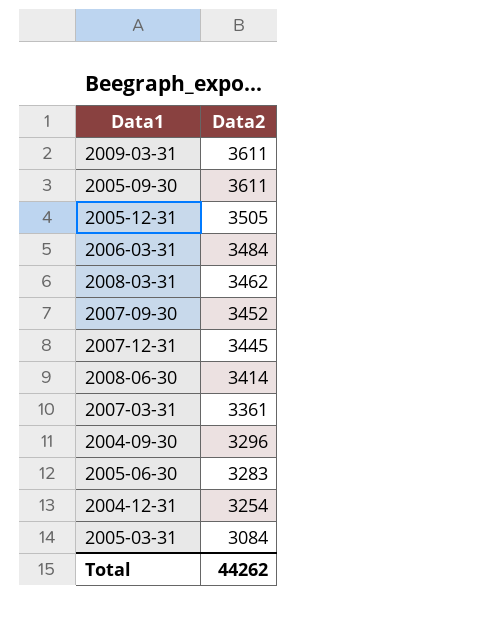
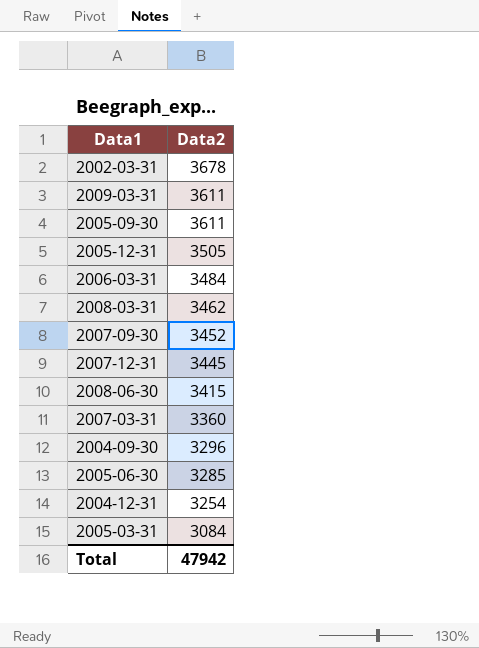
row 2002-03-31: none -> 3678
2008-06-30 | Data2: 3414 -> 3415
2007-03-31 | Data2: 3361 -> 3360
2005-06-30 | Data2: 3283 -> 3285
Total | Data2: 44262 -> 47942

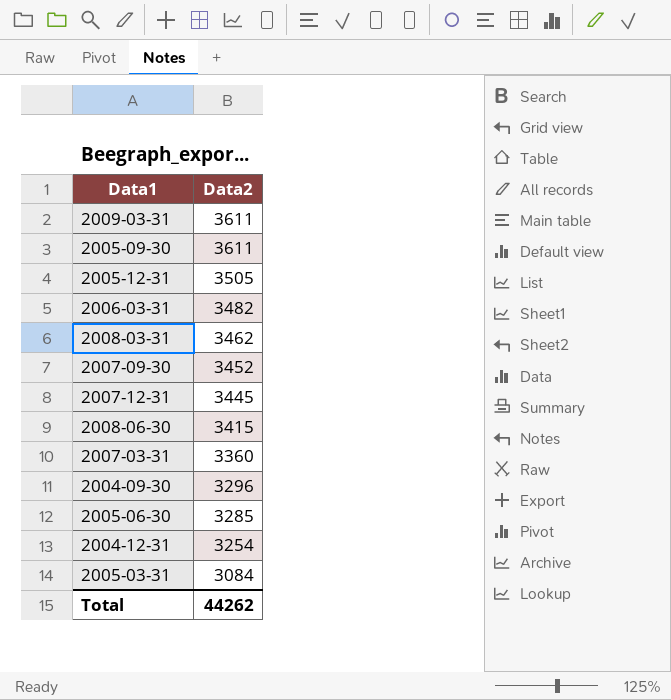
row 2002-03-31: 3678 -> none
2006-03-31 | Data2: 3484 -> 3482
Total | Data2: 47942 -> 44262

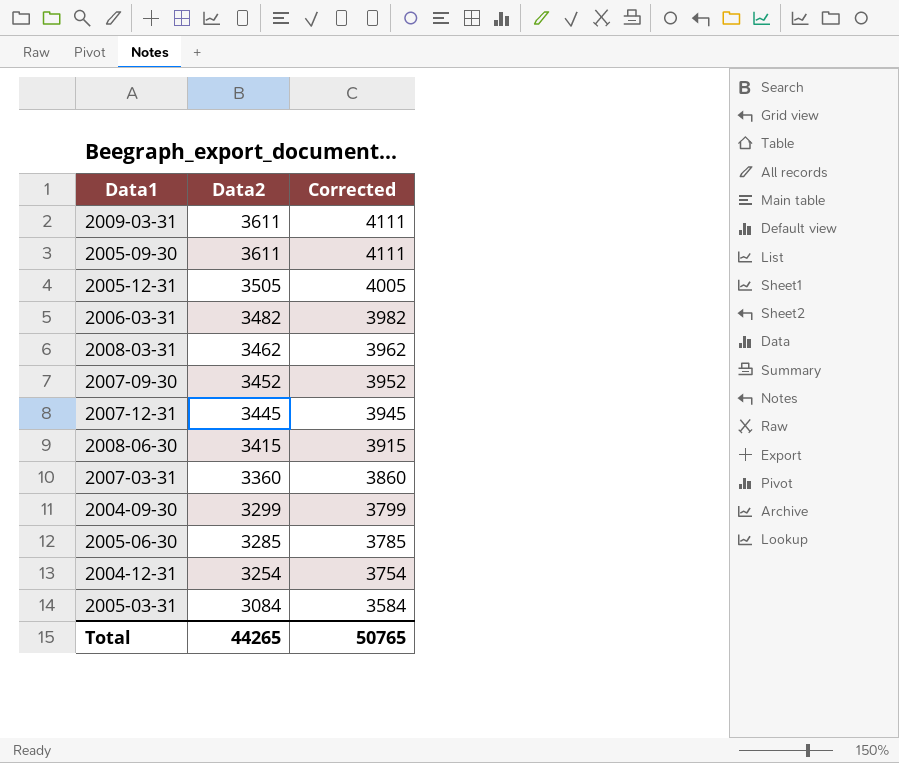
column Corrected | formula: none -> [Data2] + 500
2004-09-30 | Data2: 3296 -> 3299
Total | Data2: 44262 -> 44265

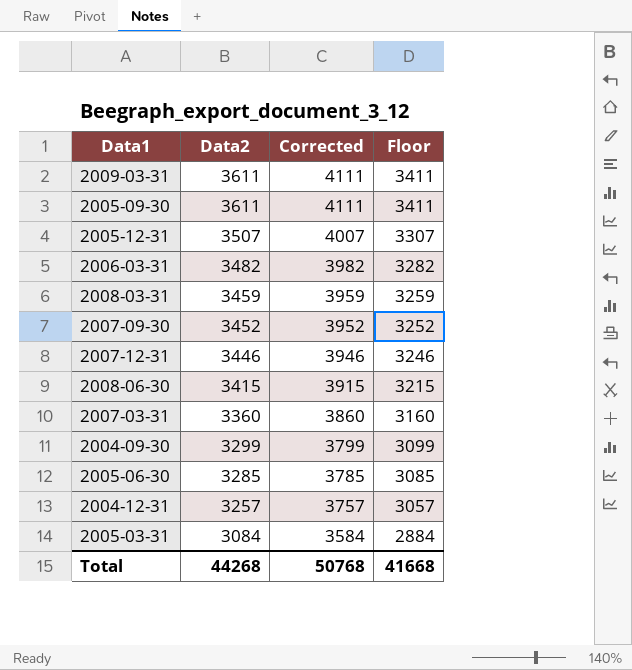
column Floor | formula: none -> [Data2] - 200
2005-12-31 | Data2: 3505 -> 3507
2005-12-31 | Corrected: 4005 -> 4007
2008-03-31 | Data2: 3462 -> 3459
2008-03-31 | Corrected: 3962 -> 3959
2007-12-31 | Data2: 3445 -> 3446
2007-12-31 | Corrected: 3945 -> 3946
2004-12-31 | Data2: 3254 -> 3257
2004-12-31 | Corrected: 3754 -> 3757
Total | Data2: 44265 -> 44268
Total | Corrected: 50765 -> 50768

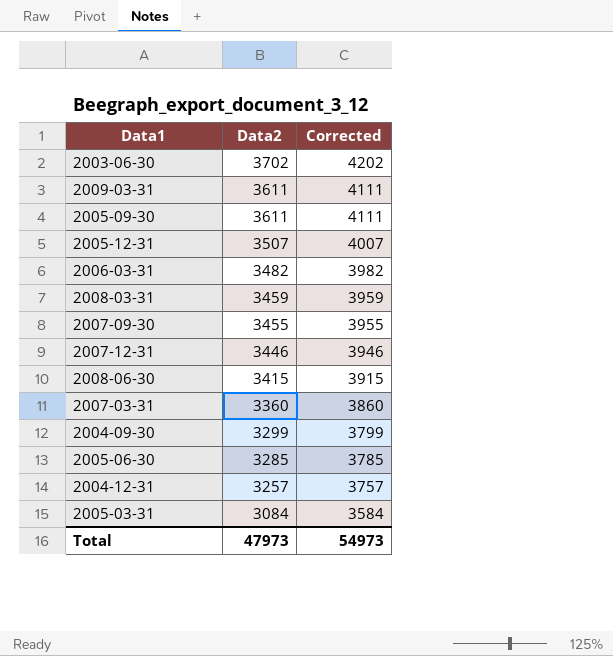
column Floor | formula: [Data2] - 200 -> none
row 2003-06-30: none -> 3702 | 4202
2007-09-30 | Data2: 3452 -> 3455
2007-09-30 | Corrected: 3952 -> 3955
Total | Data2: 44268 -> 47973
Total | Corrected: 50768 -> 54973

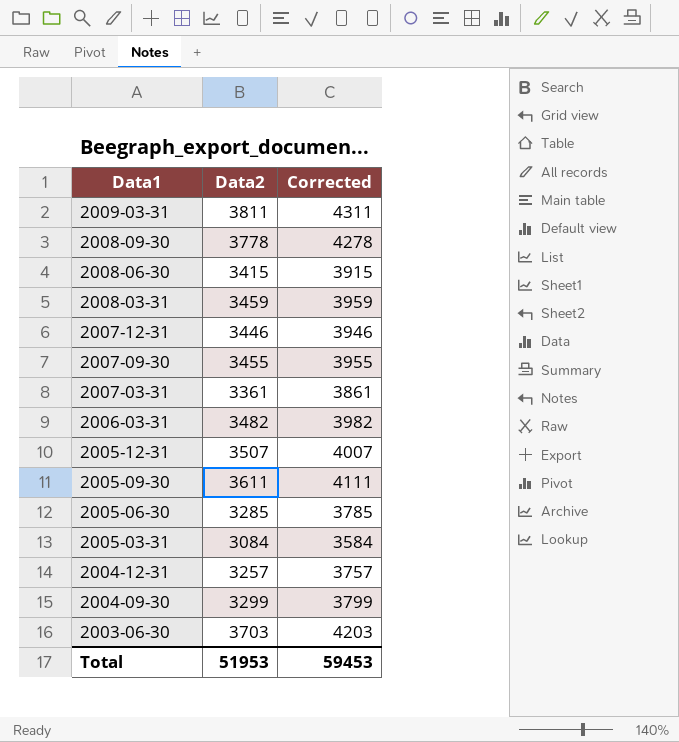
row order: Data2 descending -> Data1 descending
2009-03-31 | Data2: 3611 -> 3811
2009-03-31 | Corrected: 4111 -> 4311
row 2008-09-30: none -> 3778 | 4278
2007-03-31 | Data2: 3360 -> 3361
2007-03-31 | Corrected: 3860 -> 3861
2003-06-30 | Data2: 3702 -> 3703
2003-06-30 | Corrected: 4202 -> 4203
Total | Data2: 47973 -> 51953
Total | Corrected: 54973 -> 59453

